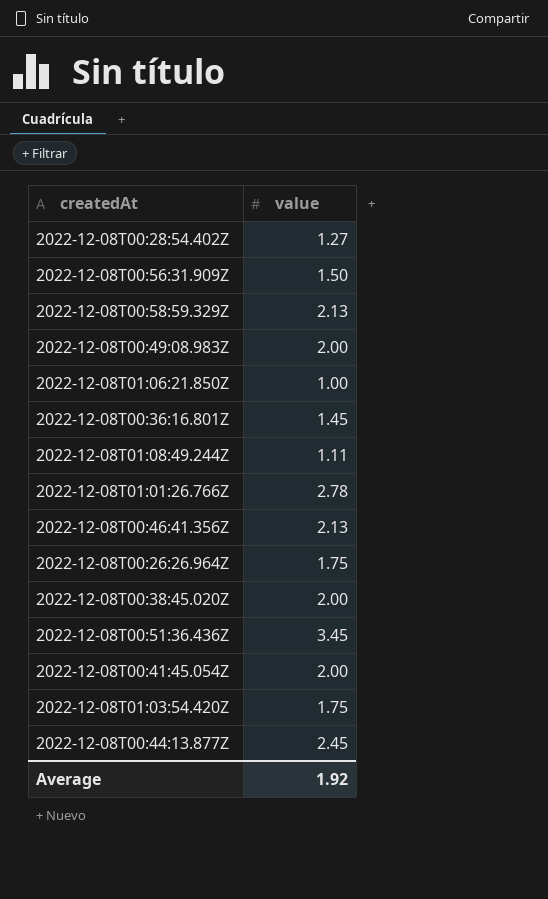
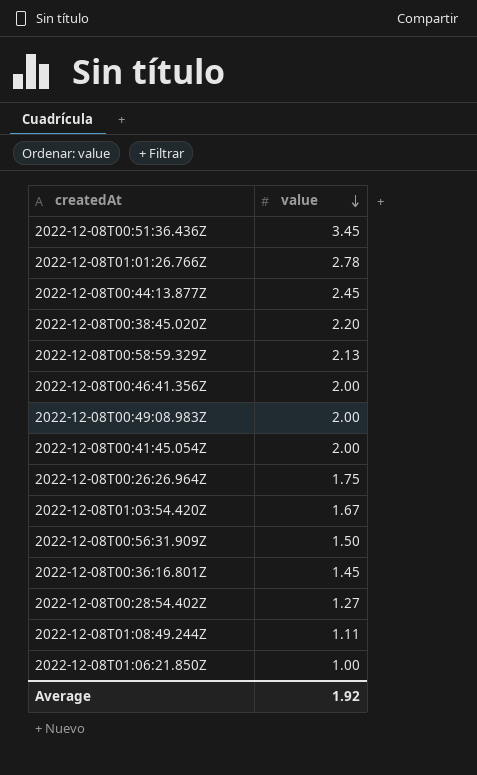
row order: none -> value descending
2022-12-08T00:38:45.020Z | value: 2.00 -> 2.20
2022-12-08T00:46:41.356Z | value: 2.13 -> 2.00
2022-12-08T01:03:54.420Z | value: 1.75 -> 1.67

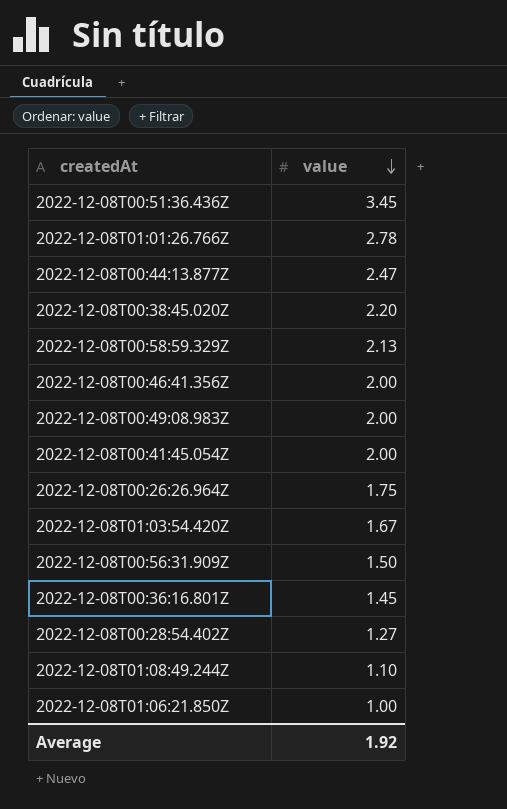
2022-12-08T00:44:13.877Z | value: 2.45 -> 2.47
2022-12-08T01:08:49.244Z | value: 1.11 -> 1.10

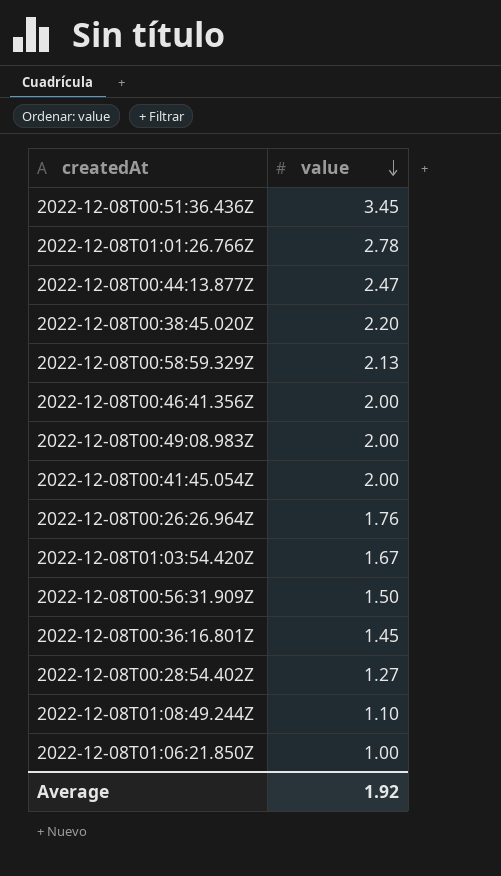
2022-12-08T00:26:26.964Z | value: 1.75 -> 1.76

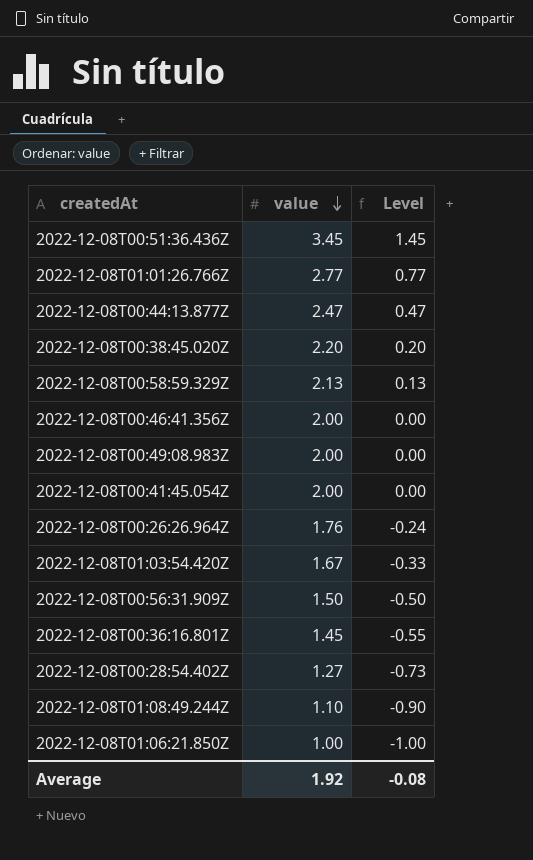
column Level | formula: none -> [value] - 2
2022-12-08T01:01:26.766Z | value: 2.78 -> 2.77

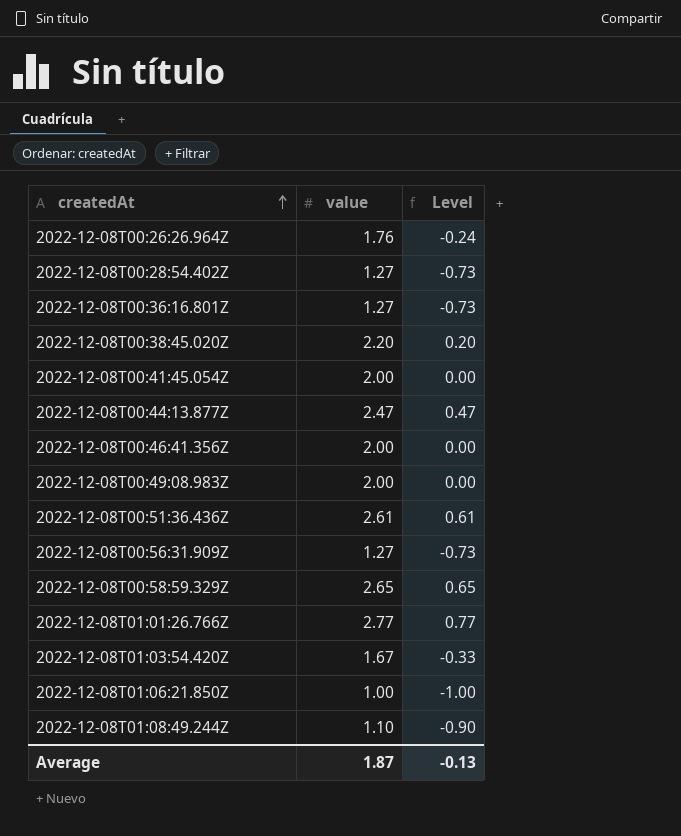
row order: value descending -> createdAt ascending
2022-12-08T00:36:16.801Z | value: 1.45 -> 1.27
2022-12-08T00:36:16.801Z | Level: -0.55 -> -0.73
2022-12-08T00:51:36.436Z | value: 3.45 -> 2.61
2022-12-08T00:51:36.436Z | Level: 1.45 -> 0.61
2022-12-08T00:56:31.909Z | value: 1.50 -> 1.27
2022-12-08T00:56:31.909Z | Level: -0.50 -> -0.73
2022-12-08T00:58:59.329Z | value: 2.13 -> 2.65
2022-12-08T00:58:59.329Z | Level: 0.13 -> 0.65
Average | value: 1.92 -> 1.87
Average | Level: -0.08 -> -0.13

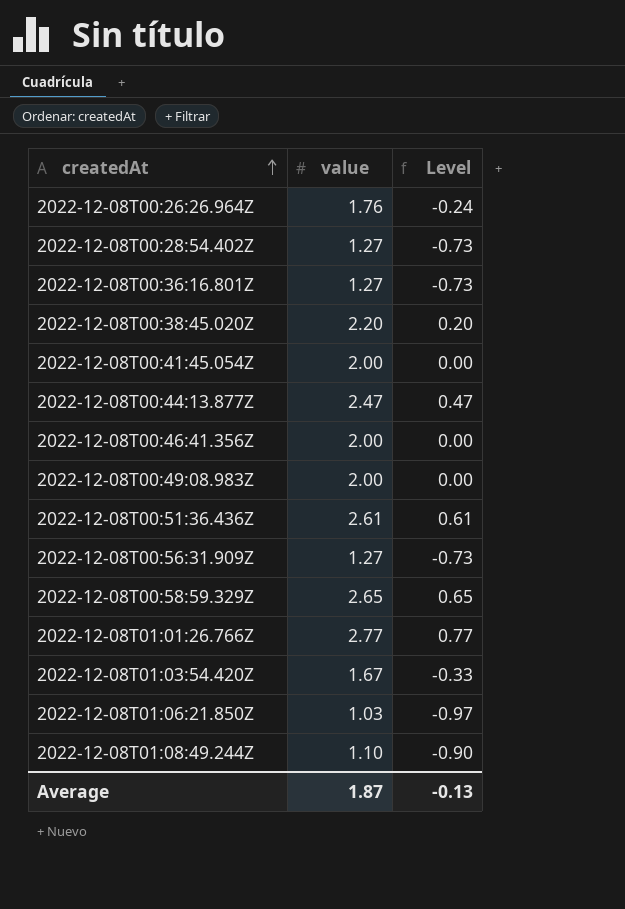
2022-12-08T01:06:21.850Z | value: 1.00 -> 1.03
2022-12-08T01:06:21.850Z | Level: -1.00 -> -0.97

